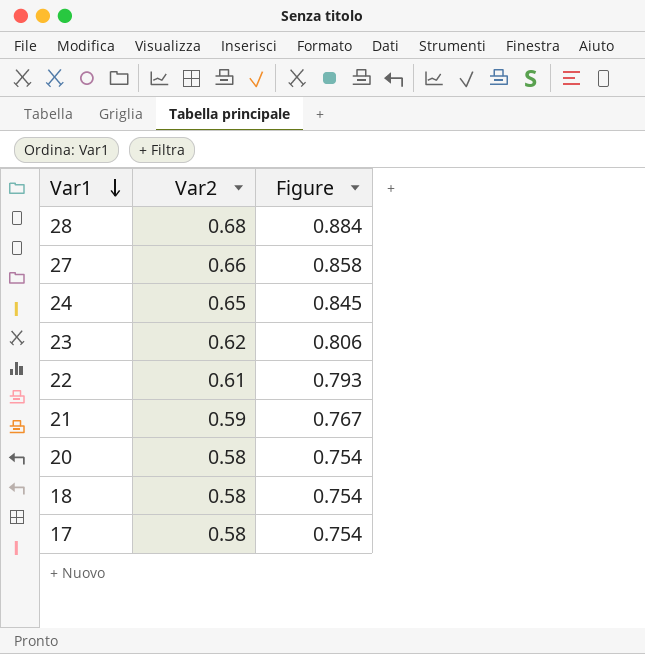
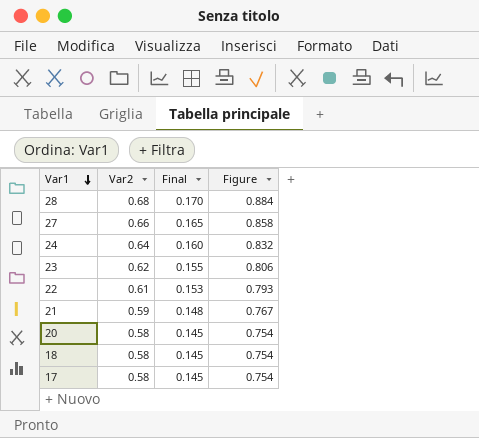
column Final | formula: none -> [Var2] * 0.25
24 | Var2: 0.65 -> 0.64
24 | Figure: 0.845 -> 0.832

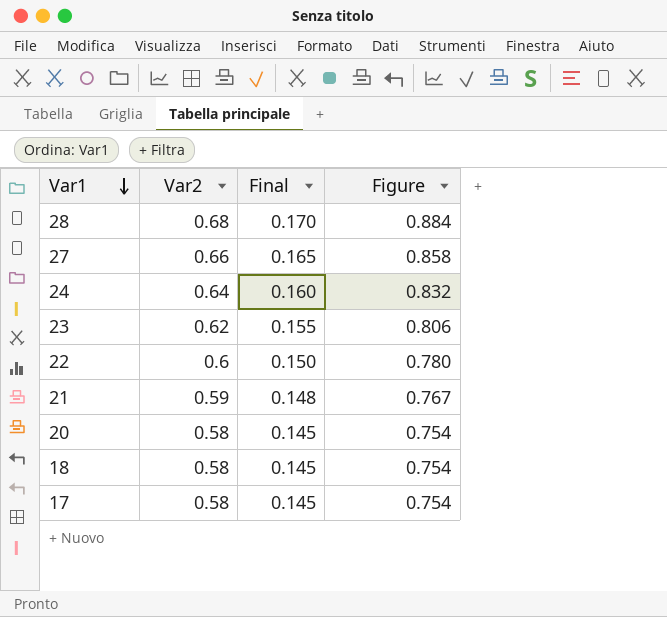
22 | Var2: 0.61 -> 0.6
22 | Final: 0.153 -> 0.150
22 | Figure: 0.793 -> 0.780

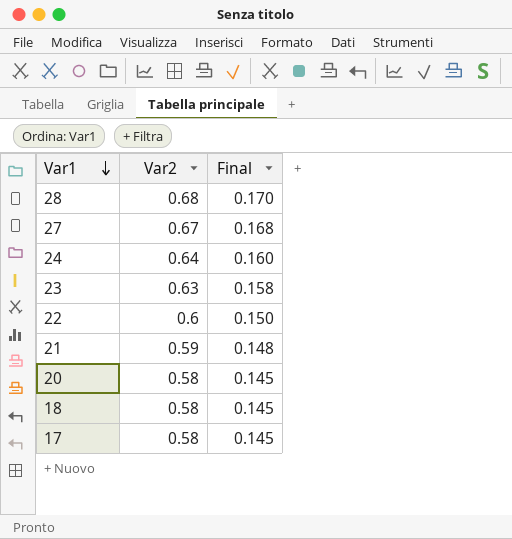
column Figure | formula: [Var2] * 1.3 -> none
27 | Var2: 0.66 -> 0.67
27 | Final: 0.165 -> 0.168
23 | Var2: 0.62 -> 0.63
23 | Final: 0.155 -> 0.158

